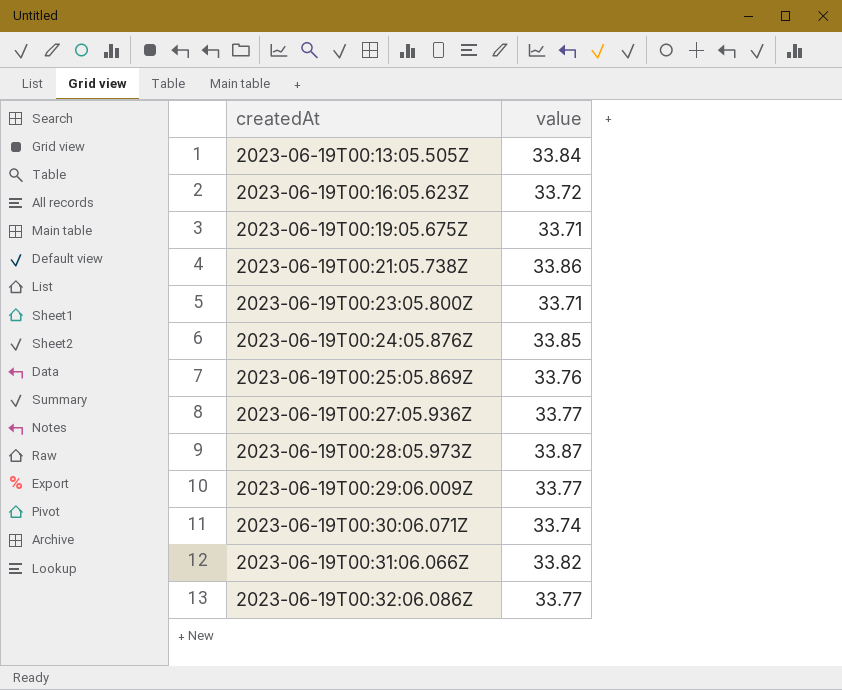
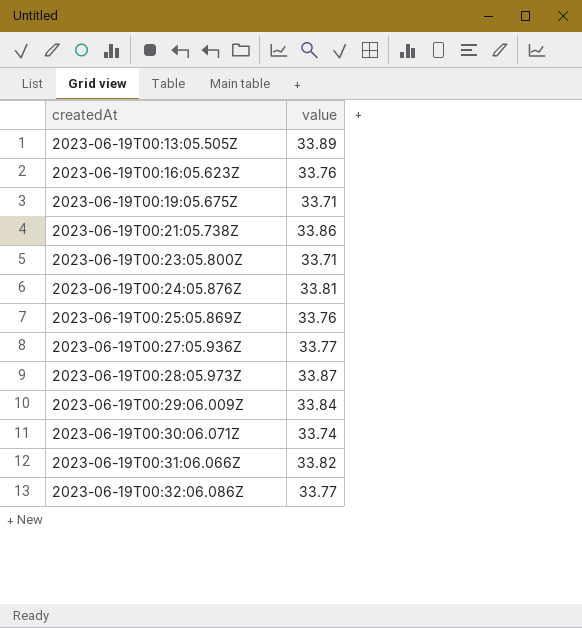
2023-06-19T00:13:05.505Z | value: 33.84 -> 33.89
2023-06-19T00:16:05.623Z | value: 33.72 -> 33.76
2023-06-19T00:24:05.876Z | value: 33.85 -> 33.81
2023-06-19T00:29:06.009Z | value: 33.77 -> 33.84

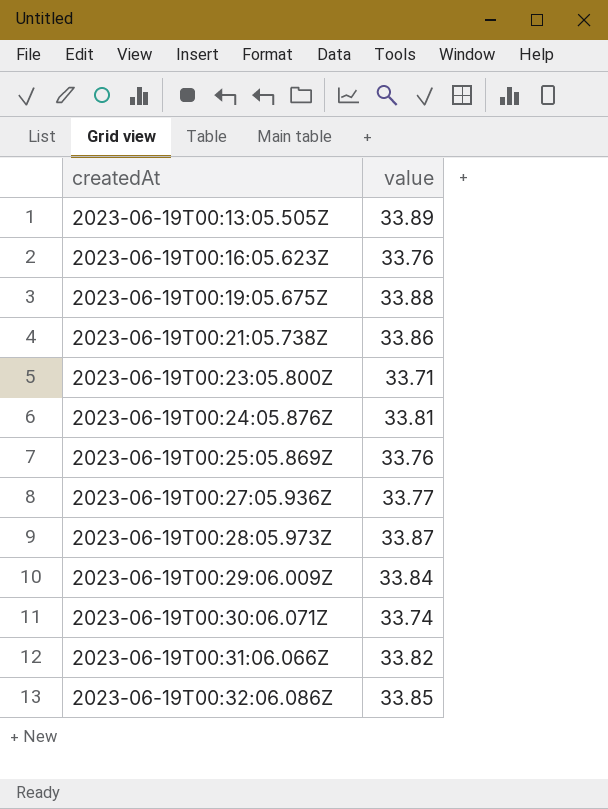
2023-06-19T00:19:05.675Z | value: 33.71 -> 33.88
2023-06-19T00:32:06.086Z | value: 33.77 -> 33.85

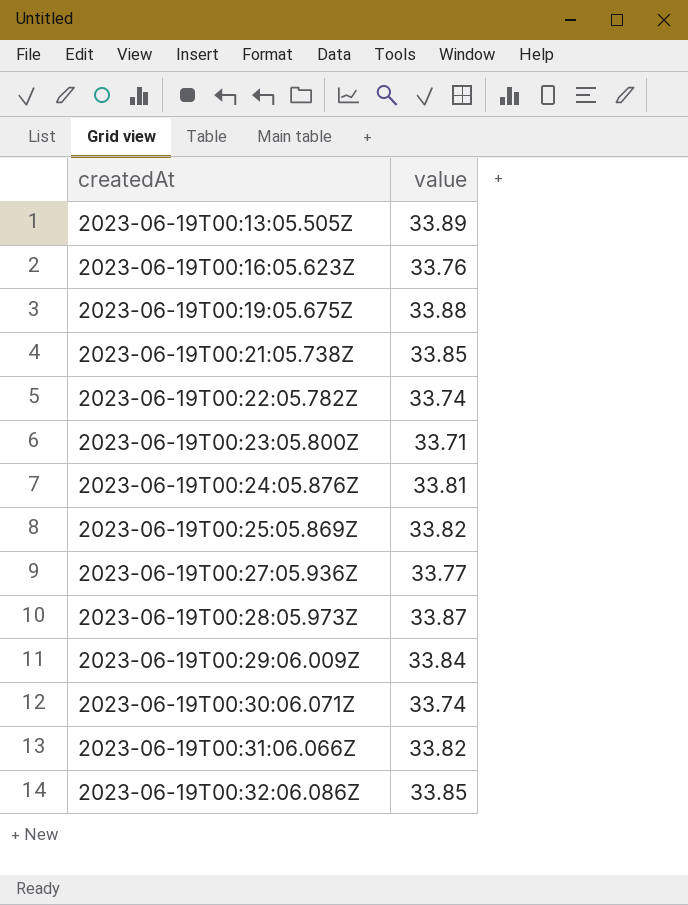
2023-06-19T00:21:05.738Z | value: 33.86 -> 33.85
row 2023-06-19T00:22:05.782Z: none -> 33.74
2023-06-19T00:25:05.869Z | value: 33.76 -> 33.82

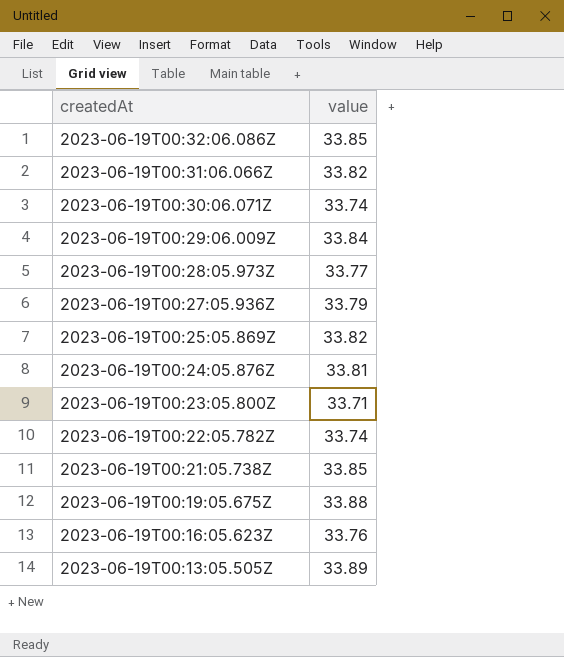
row order: createdAt ascending -> createdAt descending
2023-06-19T00:28:05.973Z | value: 33.87 -> 33.77
2023-06-19T00:27:05.936Z | value: 33.77 -> 33.79

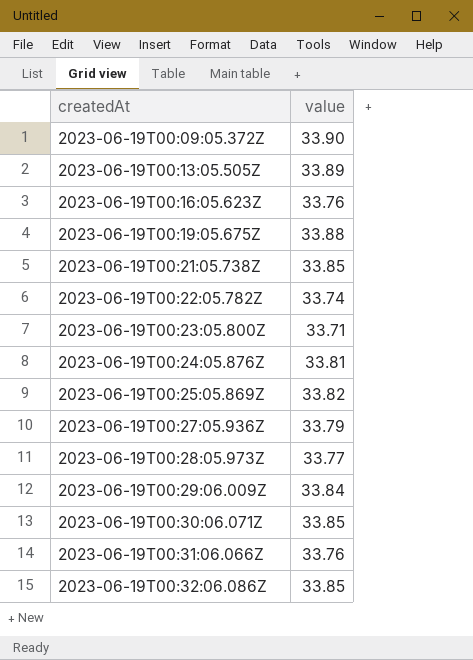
row order: createdAt descending -> createdAt ascending
row 2023-06-19T00:09:05.372Z: none -> 33.90
2023-06-19T00:30:06.071Z | value: 33.74 -> 33.85
2023-06-19T00:31:06.066Z | value: 33.82 -> 33.76

